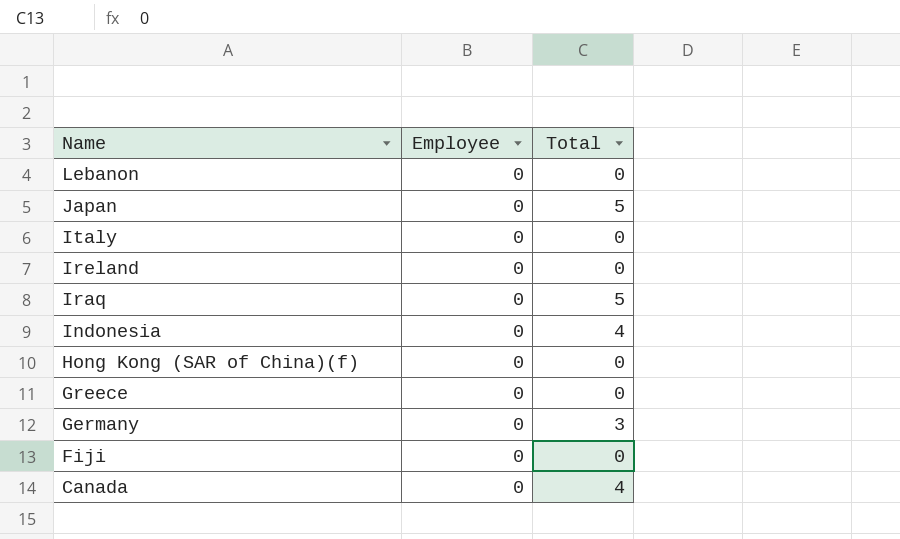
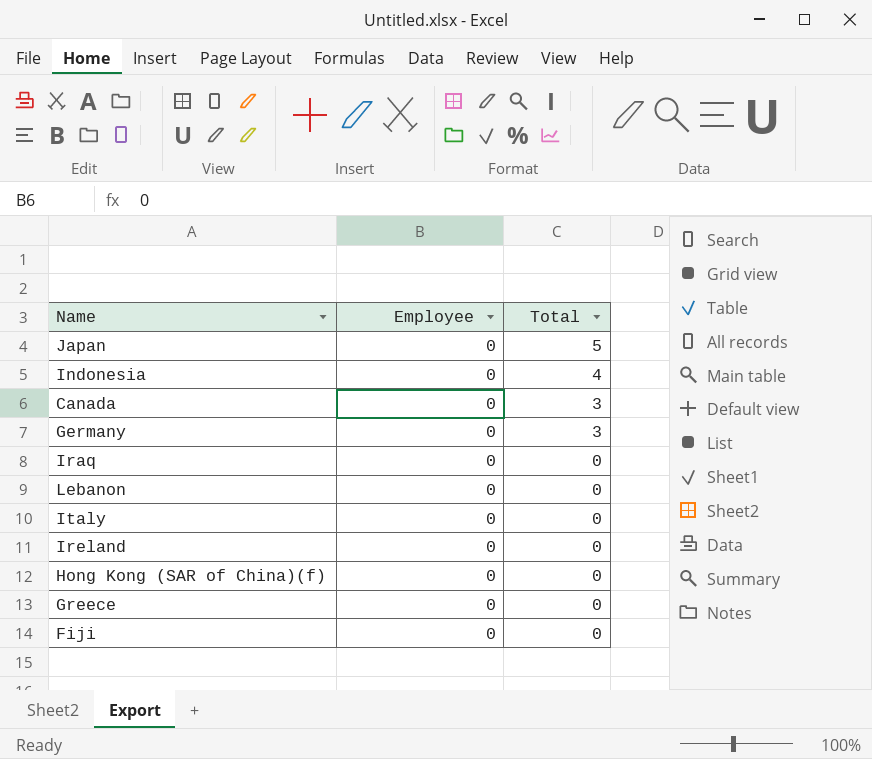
row order: Name descending -> Total descending
Canada | Total: 4 -> 3
Iraq | Total: 5 -> 0

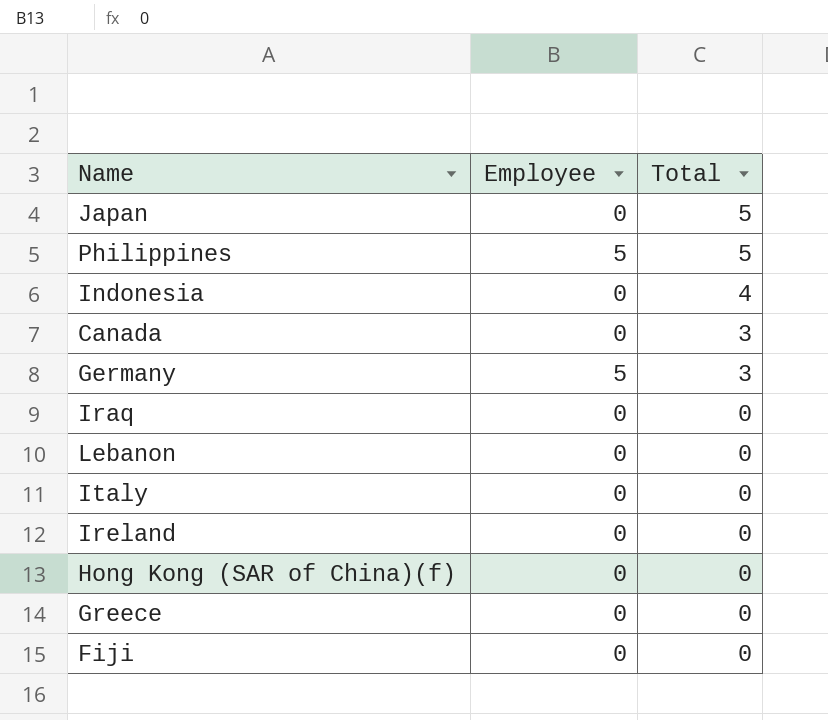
row Philippines: none -> 5 | 5
Germany | Employee: 0 -> 5

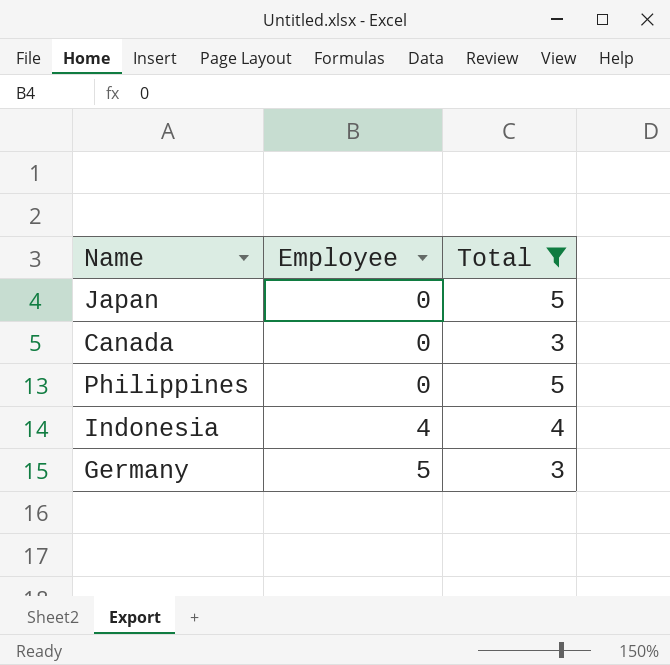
filter: none -> Total != 0
row order: Total descending -> Employee ascending
Philippines | Employee: 5 -> 0
Indonesia | Employee: 0 -> 4

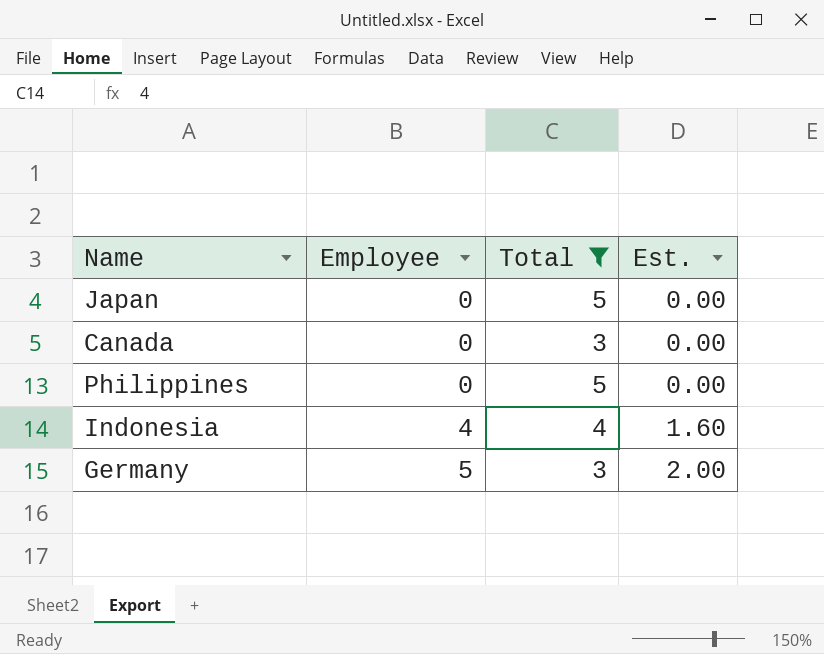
column Est. | formula: none -> [Employee] * 0.4

